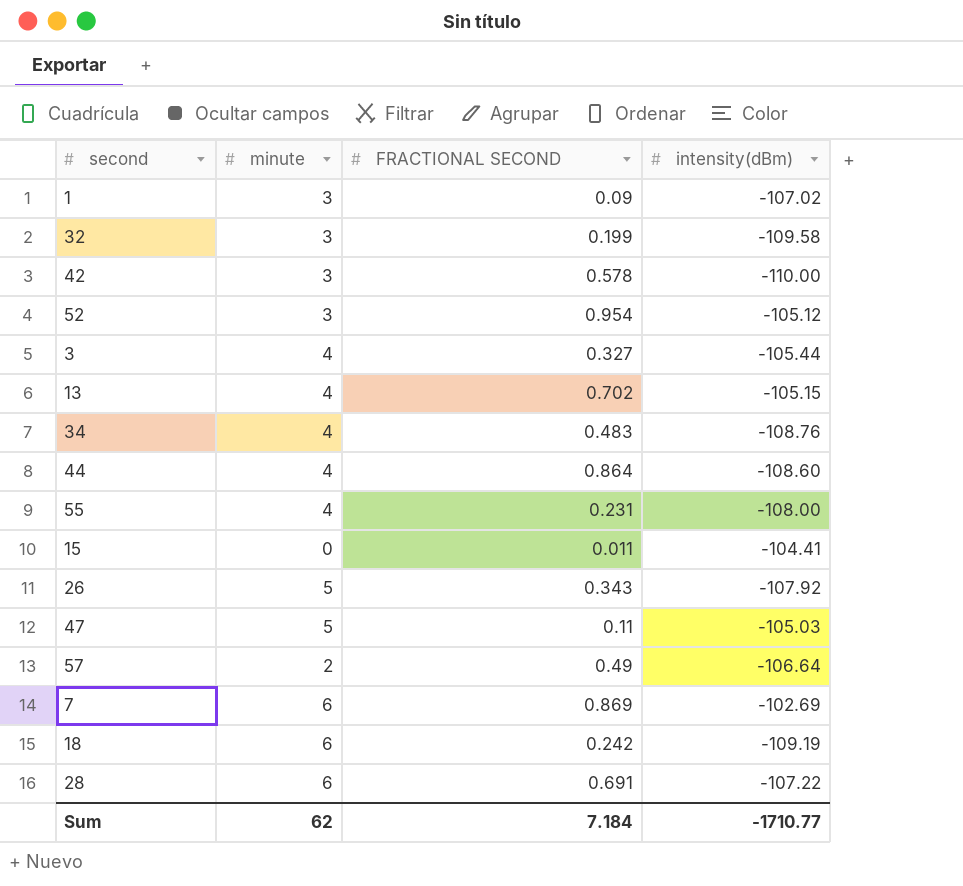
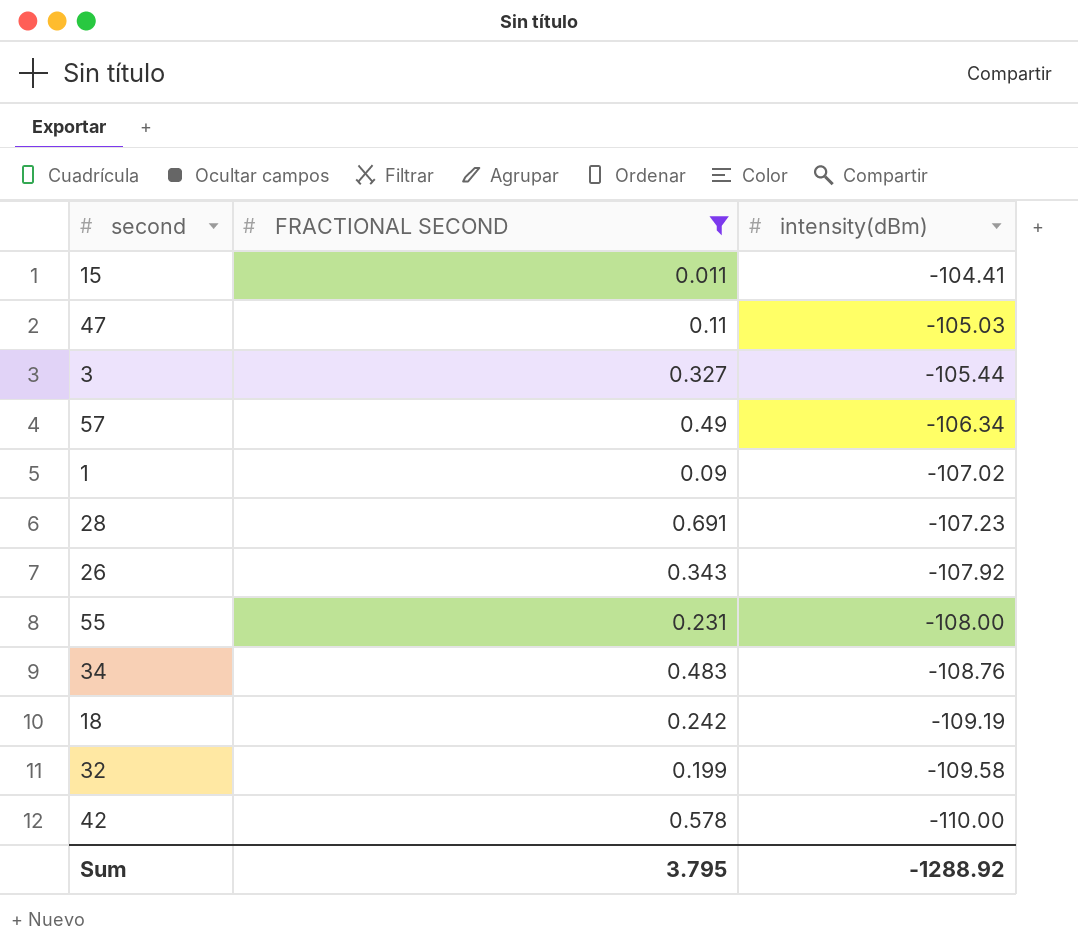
filter: none -> FRACTIONAL SECOND <= 0.691
row order: none -> intensity(dBm) descending
column minute | position: 2 -> none
57 | intensity(dBm): -106.64 -> -106.34
28 | intensity(dBm): -107.22 -> -107.23
Sum | FRACTIONAL SECOND: 7.184 -> 3.795
Sum | intensity(dBm): -1710.77 -> -1288.92

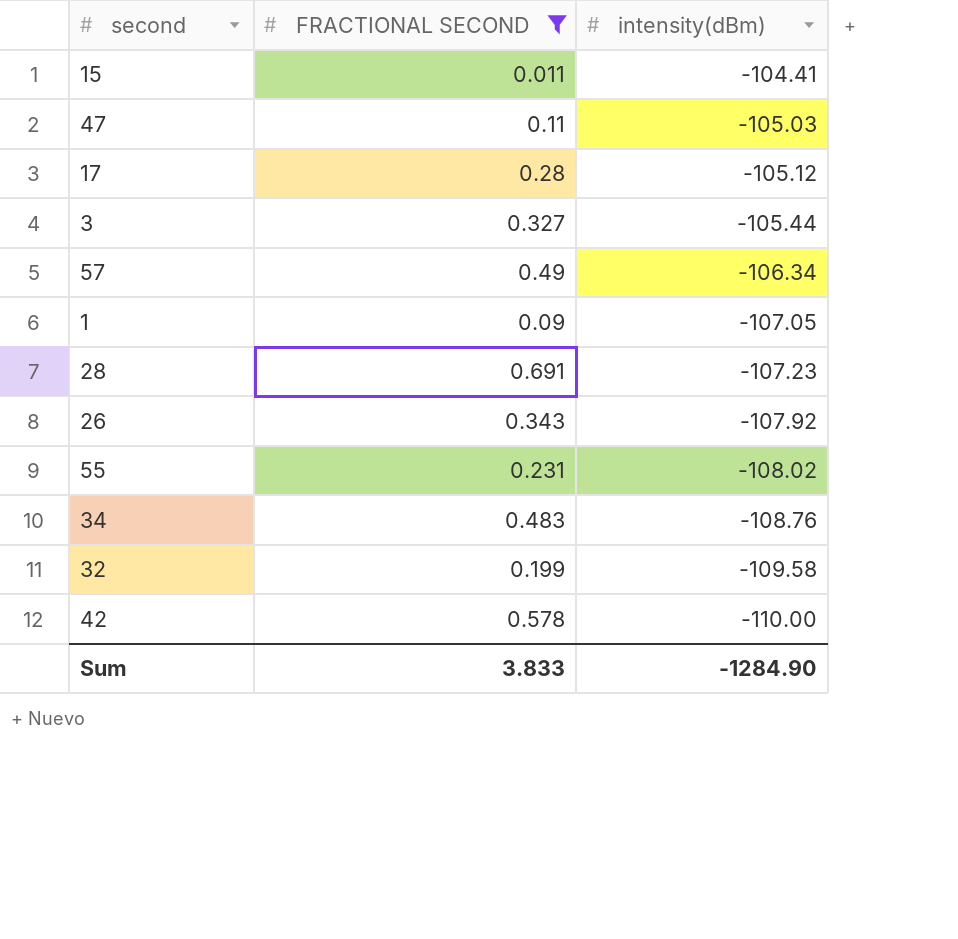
row 18: 0.242 | -109.19 -> none
row 17: none -> 0.28 | -105.12
1 | intensity(dBm): -107.02 -> -107.05
55 | intensity(dBm): -108.00 -> -108.02
Sum | FRACTIONAL SECOND: 3.795 -> 3.833
Sum | intensity(dBm): -1288.92 -> -1284.90

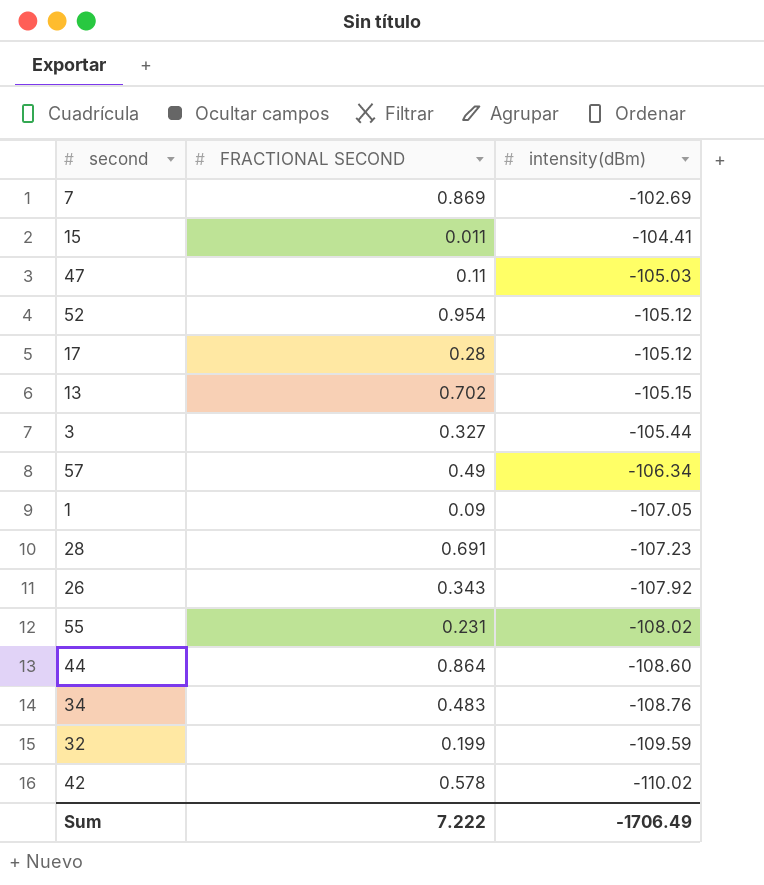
filter: FRACTIONAL SECOND <= 0.691 -> none
32 | intensity(dBm): -109.58 -> -109.59
42 | intensity(dBm): -110.00 -> -110.02
Sum | FRACTIONAL SECOND: 3.833 -> 7.222
Sum | intensity(dBm): -1284.90 -> -1706.49

